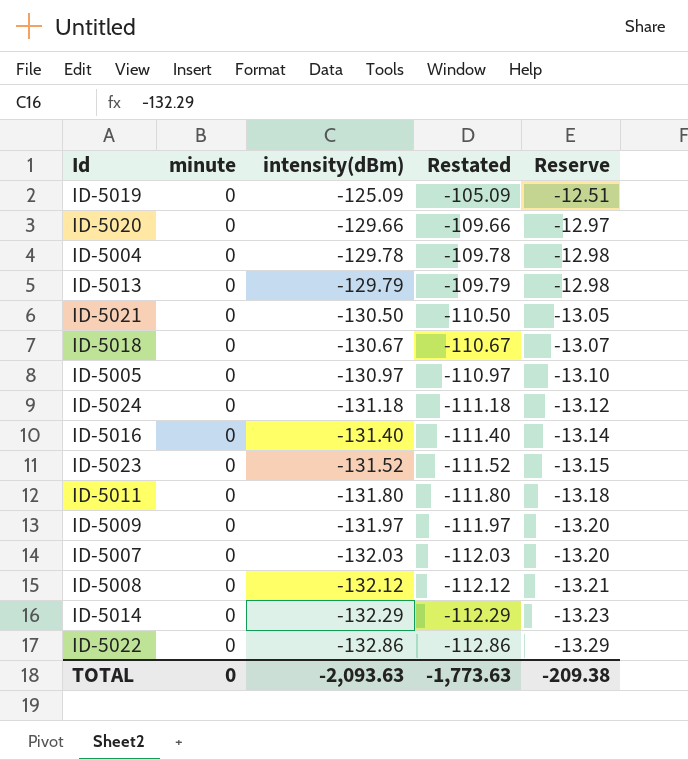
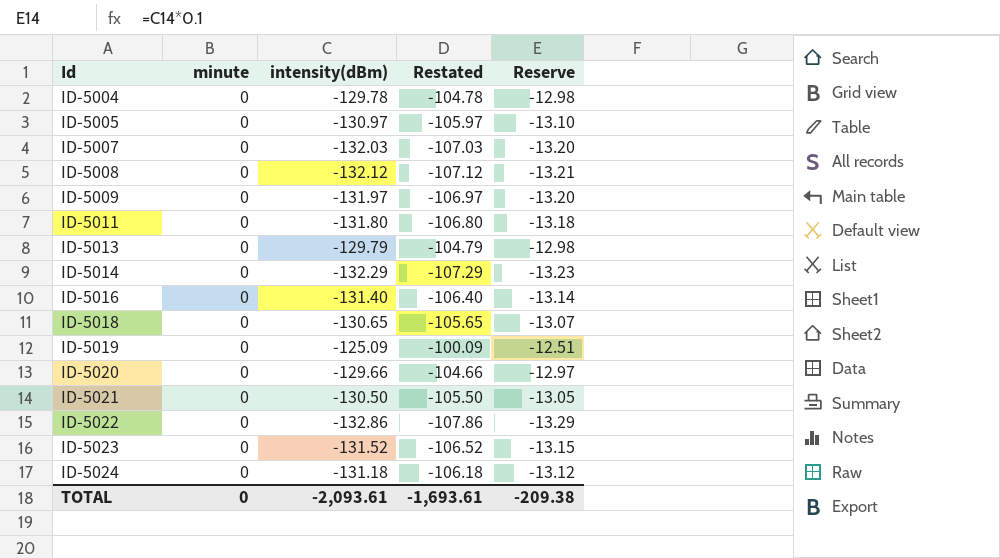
row order: intensity(dBm) descending -> Id ascending
column Restated | formula: [intensity(dBm)] + 20 -> [intensity(dBm)] + 25
ID-5018 | intensity(dBm): -130.67 -> -130.65
TOTAL | intensity(dBm): -2,093.63 -> -2,093.61
TOTAL | Restated: -1,773.63 -> -1,693.61

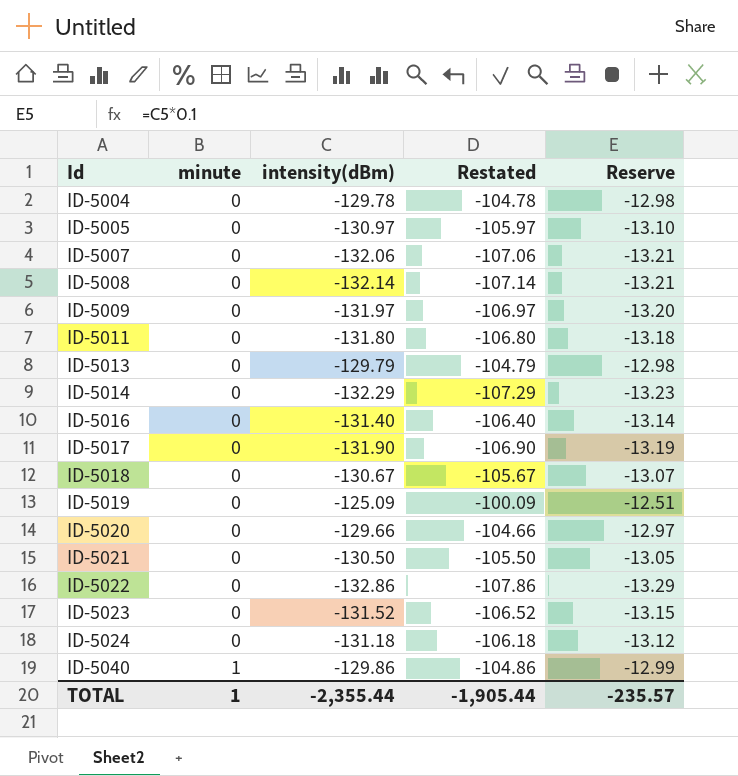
ID-5007 | intensity(dBm): -132.03 -> -132.06
ID-5007 | Restated: -107.03 -> -107.06
ID-5007 | Reserve: -13.20 -> -13.21
ID-5008 | intensity(dBm): -132.12 -> -132.14
ID-5008 | Restated: -107.12 -> -107.14
row ID-5017: none -> 0 | -131.90 | -106.90 | -13.19
ID-5018 | intensity(dBm): -130.65 -> -130.67
ID-5018 | Restated: -105.65 -> -105.67
row ID-5040: none -> 1 | -129.86 | -104.86 | -12.99
TOTAL | minute: 0 -> 1
TOTAL | intensity(dBm): -2,093.61 -> -2,355.44
TOTAL | Restated: -1,693.61 -> -1,905.44
TOTAL | Reserve: -209.38 -> -235.57

